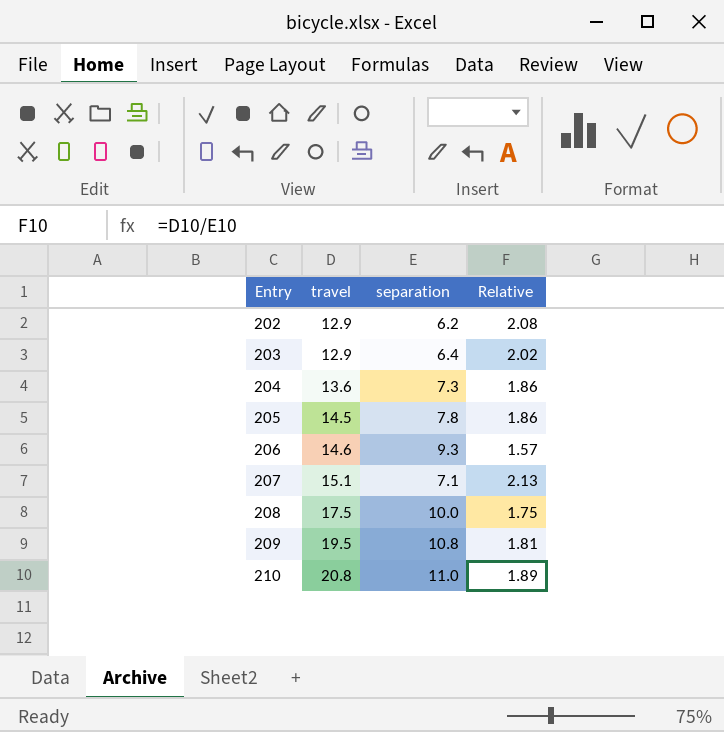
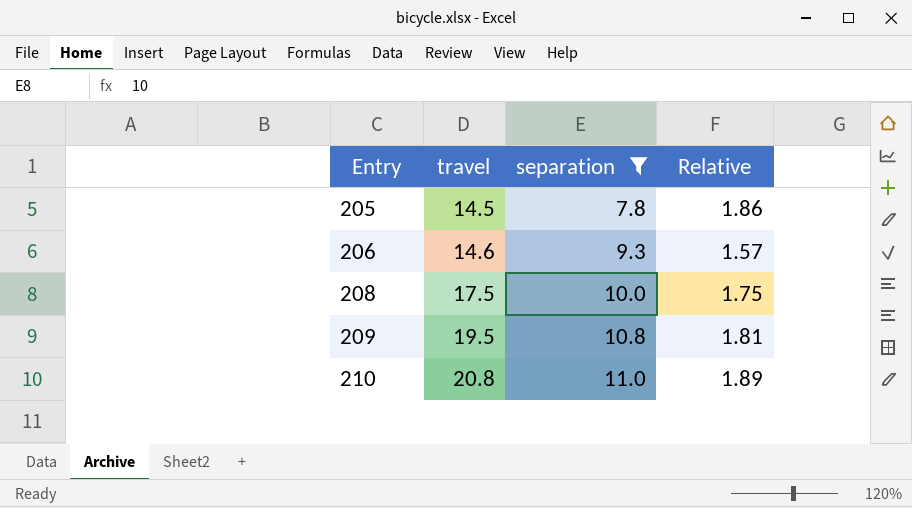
filter: none -> separation >= 7.8

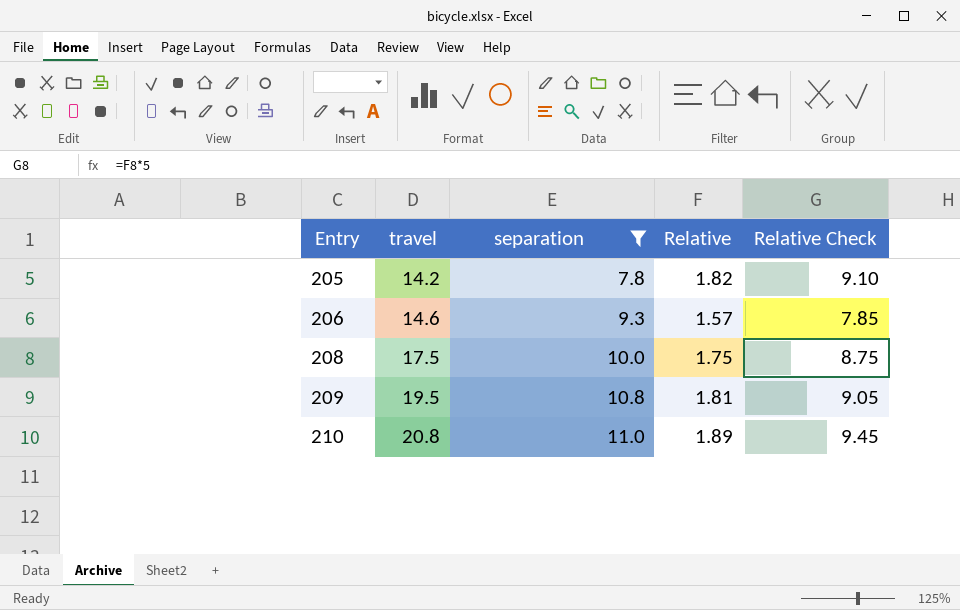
column Relative Check | formula: none -> [Relative] * 5
205 | travel: 14.5 -> 14.2
205 | Relative: 1.86 -> 1.82

